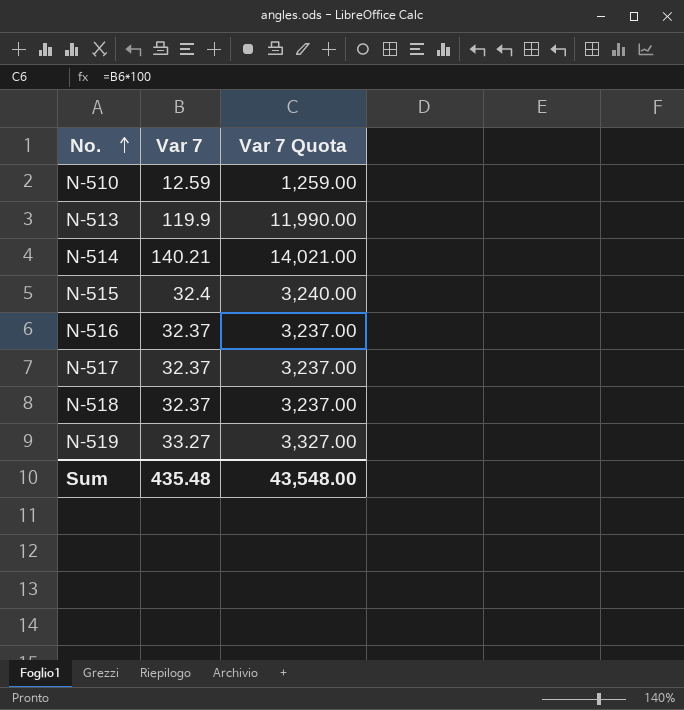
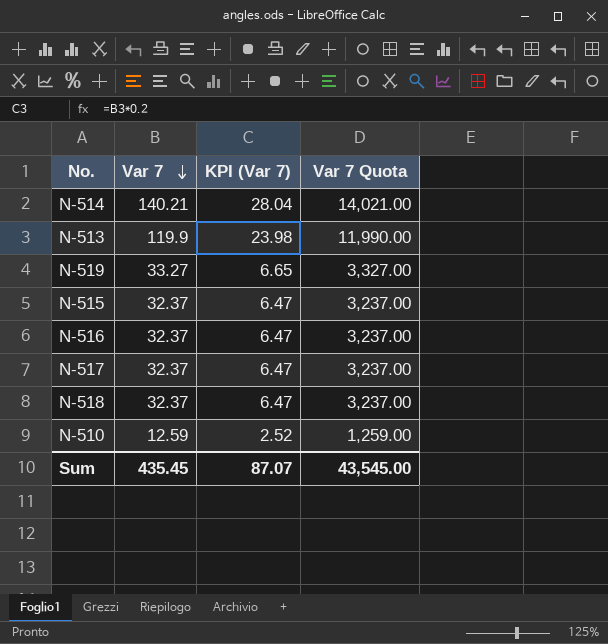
row order: No. ascending -> Var 7 descending
column KPI (Var 7) | formula: none -> [Var 7] * 0.2
N-515 | Var 7: 32.4 -> 32.37
N-515 | Var 7 Quota: 3,240.00 -> 3,237.00
Sum | Var 7: 435.48 -> 435.45
Sum | Var 7 Quota: 43,548.00 -> 43,545.00

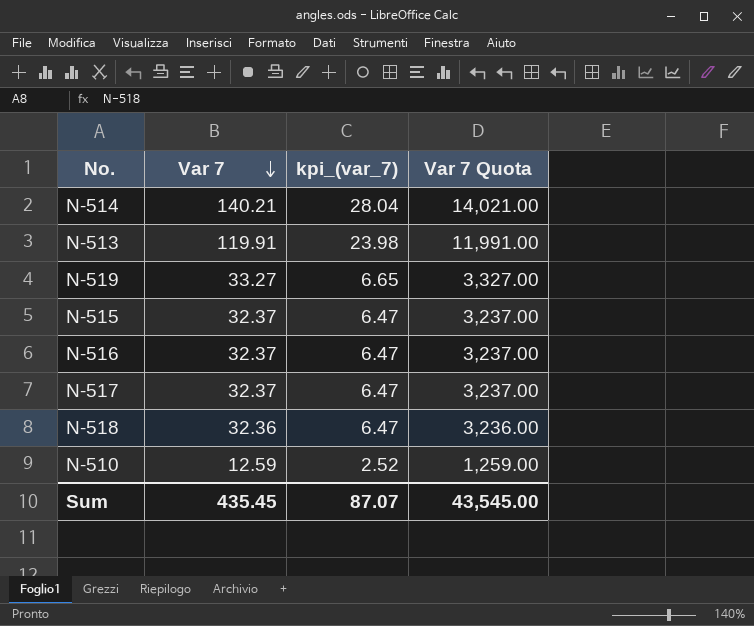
column name: KPI (Var 7) -> kpi_(var_7)
N-513 | Var 7: 119.9 -> 119.91
N-513 | Var 7 Quota: 11,990.00 -> 11,991.00
N-518 | Var 7: 32.37 -> 32.36
N-518 | Var 7 Quota: 3,237.00 -> 3,236.00

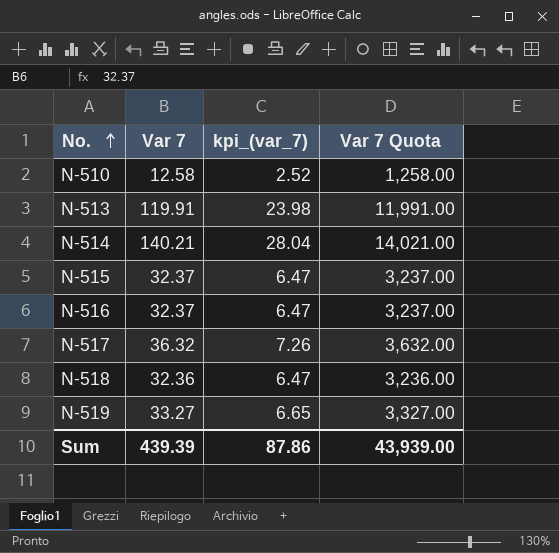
row order: Var 7 descending -> No. ascending
N-510 | Var 7: 12.59 -> 12.58
N-510 | Var 7 Quota: 1,259.00 -> 1,258.00
N-517 | Var 7: 32.37 -> 36.32
N-517 | kpi_(var_7): 6.47 -> 7.26
N-517 | Var 7 Quota: 3,237.00 -> 3,632.00
Sum | Var 7: 435.45 -> 439.39
Sum | kpi_(var_7): 87.07 -> 87.86
Sum | Var 7 Quota: 43,545.00 -> 43,939.00

